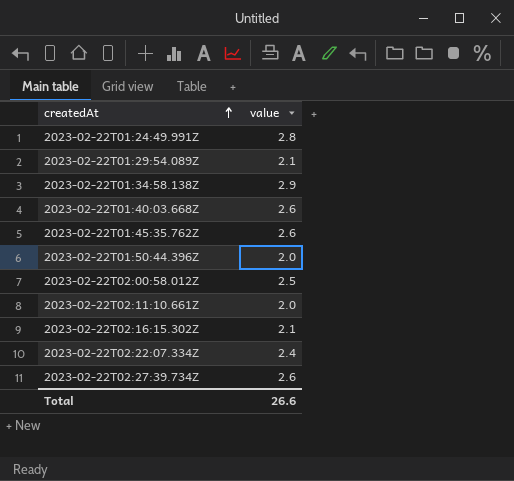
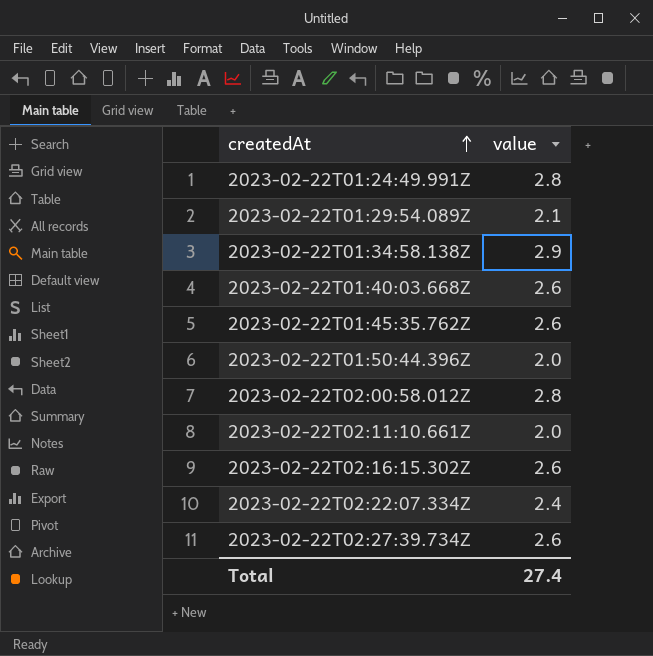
2023-02-22T02:00:58.012Z | value: 2.5 -> 2.8
2023-02-22T02:16:15.302Z | value: 2.1 -> 2.6
Total | value: 26.6 -> 27.4

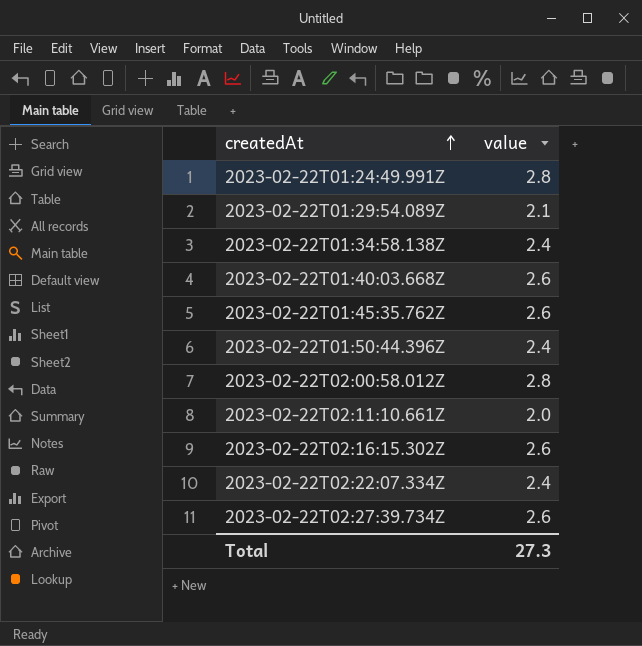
2023-02-22T01:34:58.138Z | value: 2.9 -> 2.4
2023-02-22T01:50:44.396Z | value: 2.0 -> 2.4
Total | value: 27.4 -> 27.3

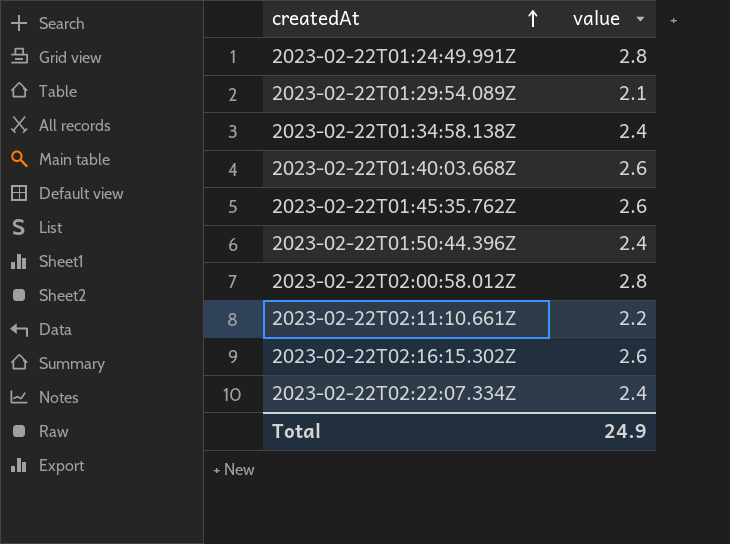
row 2023-02-22T02:27:39.734Z: 2.6 -> none
2023-02-22T02:11:10.661Z | value: 2.0 -> 2.2
Total | value: 27.3 -> 24.9

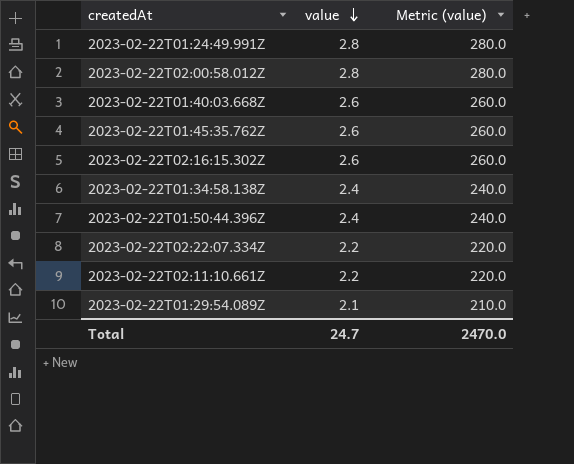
row order: createdAt ascending -> value descending
column Metric (value) | formula: none -> [value] * 100
2023-02-22T02:22:07.334Z | value: 2.4 -> 2.2
Total | value: 24.9 -> 24.7

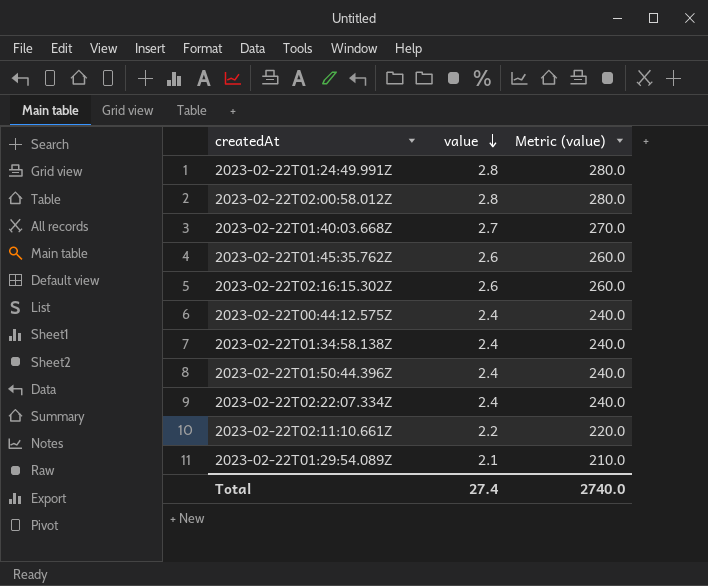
2023-02-22T01:40:03.668Z | value: 2.6 -> 2.7
2023-02-22T01:40:03.668Z | Metric (value): 260.0 -> 270.0
row 2023-02-22T00:44:12.575Z: none -> 2.4 | 240.0
2023-02-22T02:22:07.334Z | value: 2.2 -> 2.4
2023-02-22T02:22:07.334Z | Metric (value): 220.0 -> 240.0
Total | value: 24.7 -> 27.4
Total | Metric (value): 2470.0 -> 2740.0

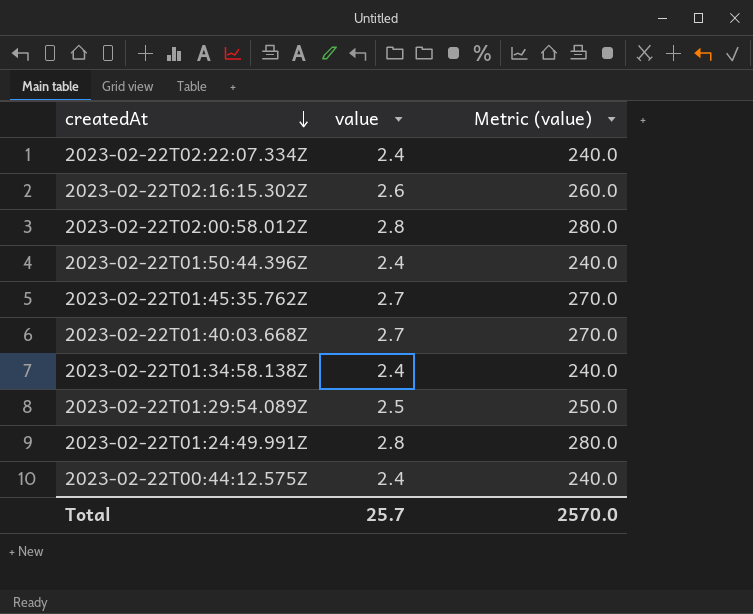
row order: value descending -> createdAt descending
row 2023-02-22T02:11:10.661Z: 2.2 | 220.0 -> none
2023-02-22T01:45:35.762Z | value: 2.6 -> 2.7
2023-02-22T01:45:35.762Z | Metric (value): 260.0 -> 270.0
2023-02-22T01:29:54.089Z | value: 2.1 -> 2.5
2023-02-22T01:29:54.089Z | Metric (value): 210.0 -> 250.0
Total | value: 27.4 -> 25.7
Total | Metric (value): 2740.0 -> 2570.0

